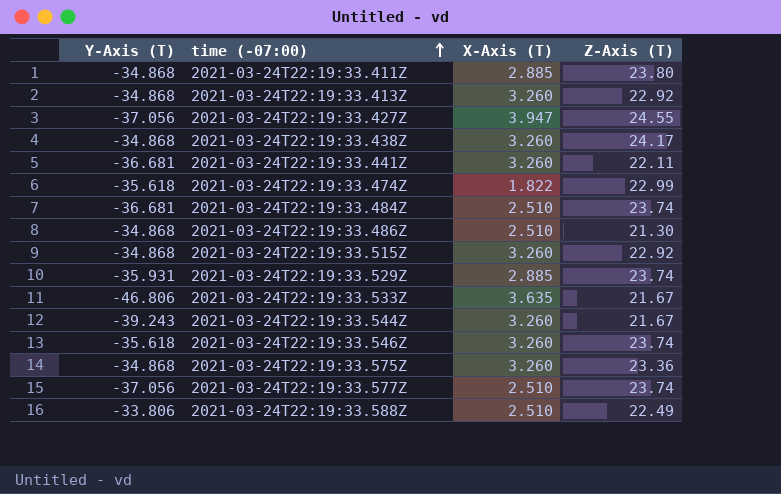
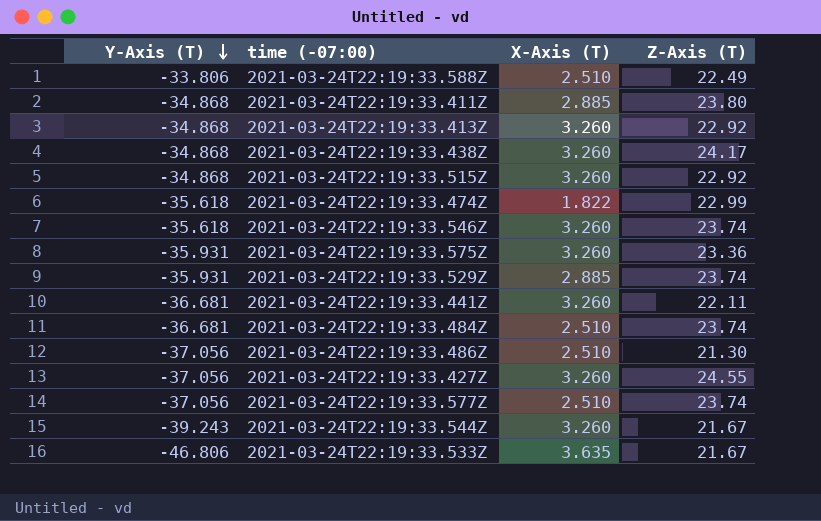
row order: time (-07:00) ascending -> Y-Axis (T) descending
2021-03-24T22:19:33.575Z | Y-Axis (T): -34.868 -> -35.931
2021-03-24T22:19:33.486Z | Y-Axis (T): -34.868 -> -37.056
2021-03-24T22:19:33.427Z | X-Axis (T): 3.947 -> 3.260

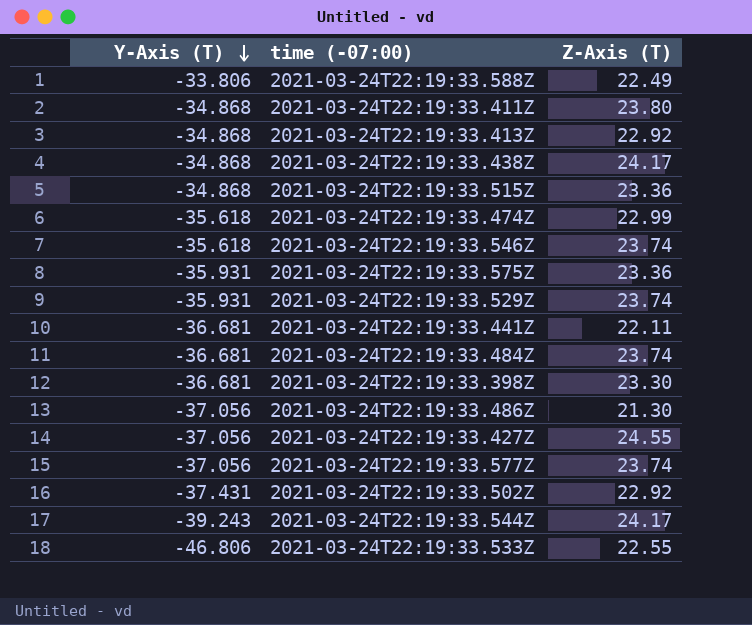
column X-Axis (T) | position: 3 -> none
2021-03-24T22:19:33.515Z | Z-Axis (T): 22.92 -> 23.36
row 2021-03-24T22:19:33.398Z: none -> -36.681 | 23.30
row 2021-03-24T22:19:33.502Z: none -> -37.431 | 22.92
2021-03-24T22:19:33.544Z | Z-Axis (T): 21.67 -> 24.17
2021-03-24T22:19:33.533Z | Z-Axis (T): 21.67 -> 22.55

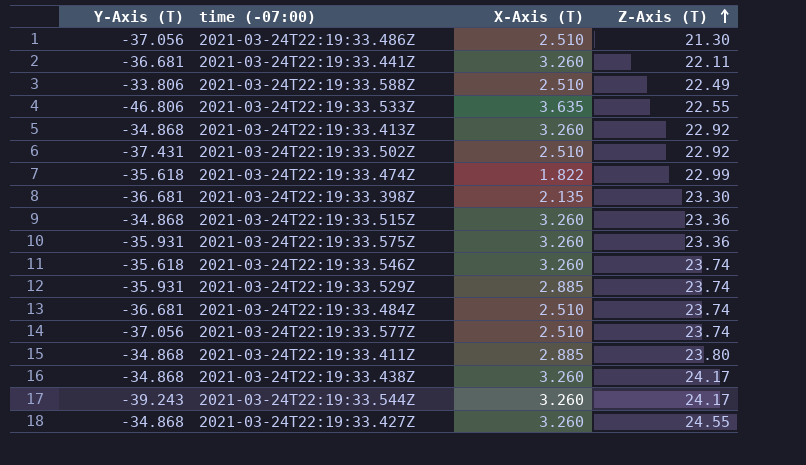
row order: Y-Axis (T) descending -> Z-Axis (T) ascending
column X-Axis (T) | position: none -> 3
2021-03-24T22:19:33.427Z | Y-Axis (T): -37.056 -> -34.868

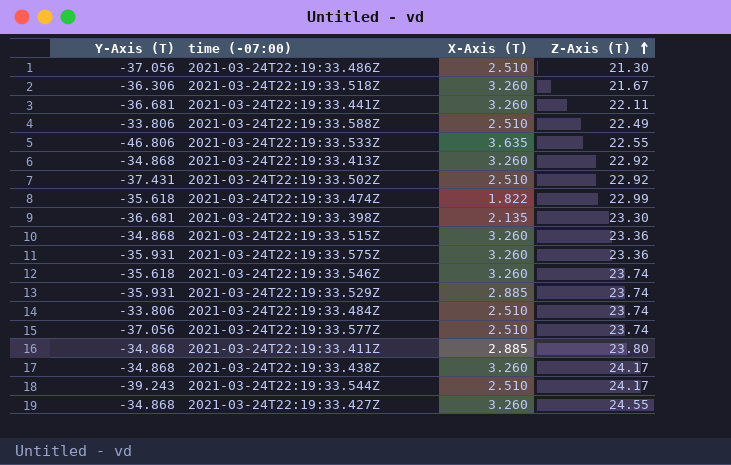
row 2021-03-24T22:19:33.518Z: none -> -36.306 | 3.260 | 21.67
2021-03-24T22:19:33.484Z | Y-Axis (T): -36.681 -> -33.806
2021-03-24T22:19:33.544Z | X-Axis (T): 3.260 -> 2.510

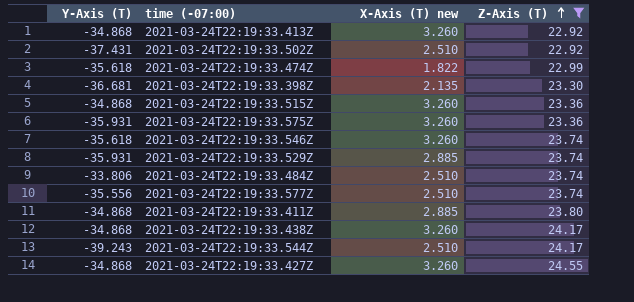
filter: none -> Z-Axis (T) >= 22.92
column name: X-Axis (T) -> X-Axis (T) new
2021-03-24T22:19:33.577Z | Y-Axis (T): -37.056 -> -35.556

